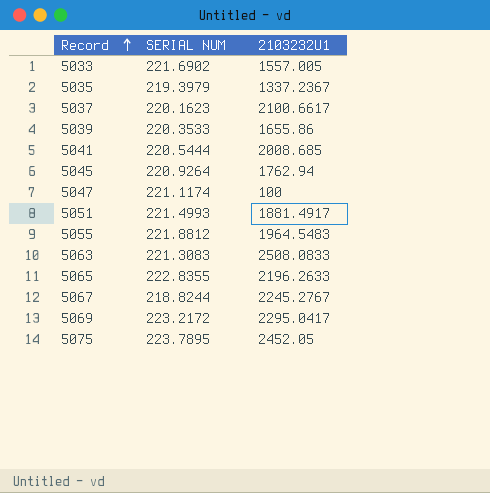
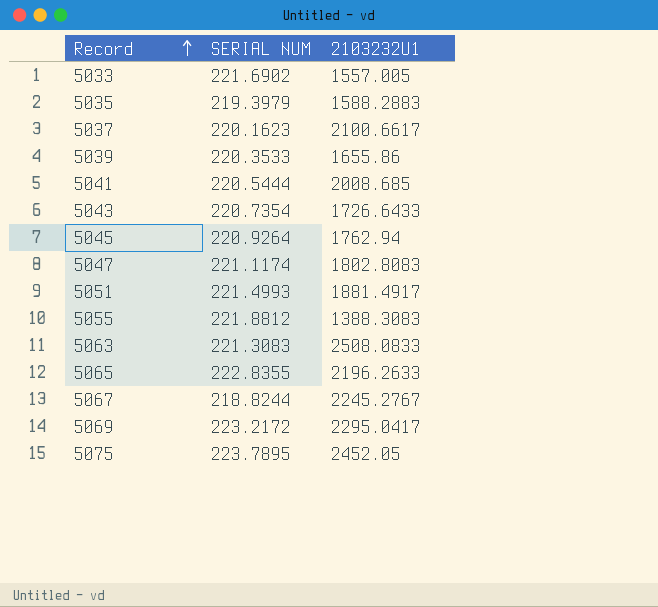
5035 | 2103232U1: 1337.2367 -> 1588.2883
row 5043: none -> 220.7354 | 1726.6433
5047 | 2103232U1: 100 -> 1802.8083
5055 | 2103232U1: 1964.5483 -> 1388.3083

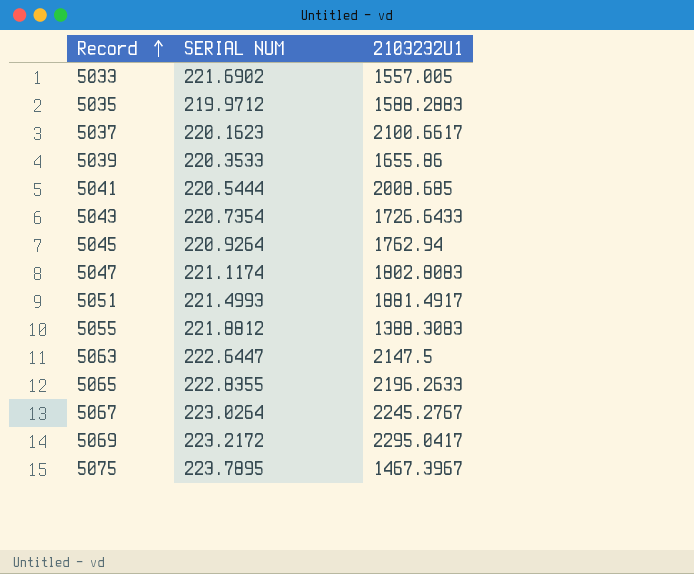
5035 | SERIAL NUM: 219.3979 -> 219.9712
5063 | SERIAL NUM: 221.3083 -> 222.6447
5063 | 2103232U1: 2508.0833 -> 2147.5
5067 | SERIAL NUM: 218.8244 -> 223.0264
5075 | 2103232U1: 2452.05 -> 1467.3967

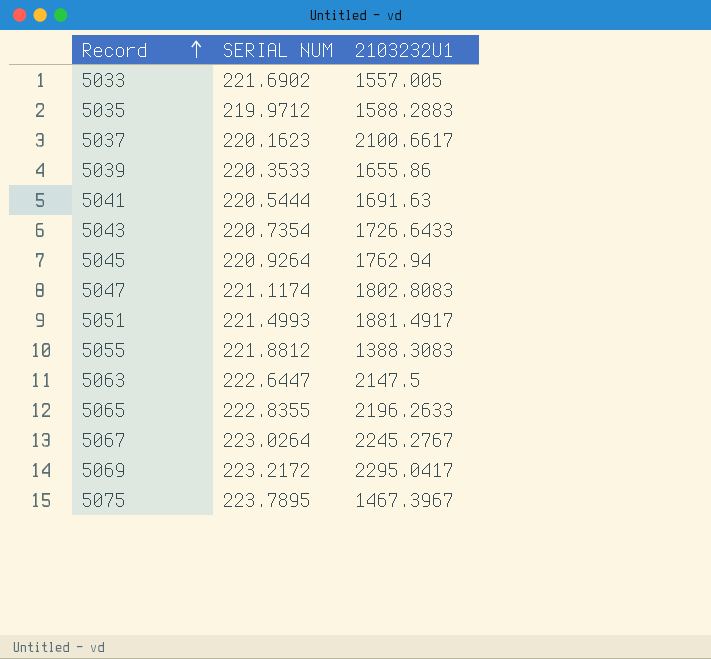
5041 | 2103232U1: 2008.685 -> 1691.63

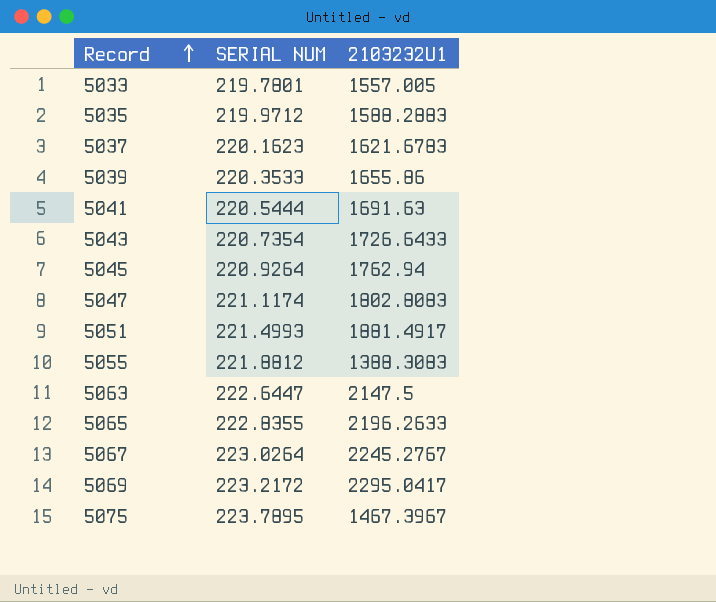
5033 | SERIAL NUM: 221.6902 -> 219.7801
5037 | 2103232U1: 2100.6617 -> 1621.6783

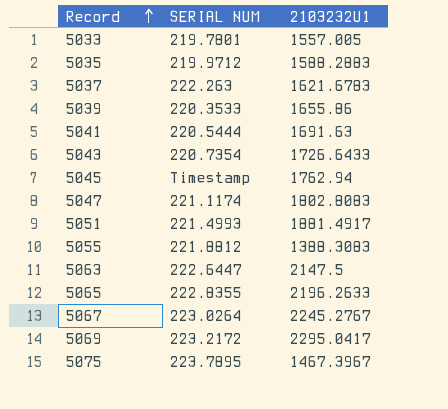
5037 | SERIAL NUM: 220.1623 -> 222.263
5045 | SERIAL NUM: 220.9264 -> Timestamp

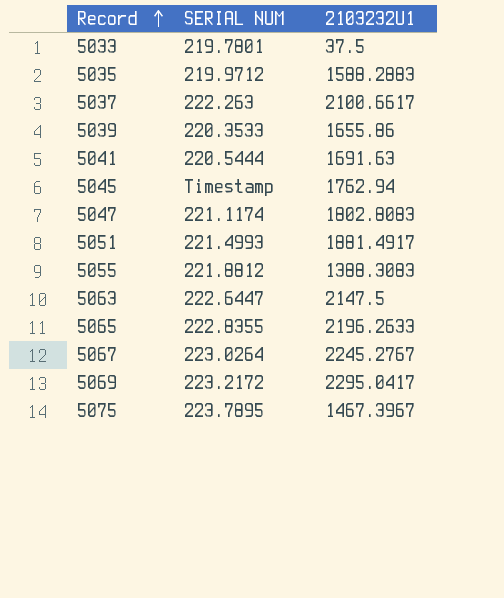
row 5043: 220.7354 | 1726.6433 -> none
5033 | 2103232U1: 1557.005 -> 37.5
5037 | 2103232U1: 1621.6783 -> 2100.6617

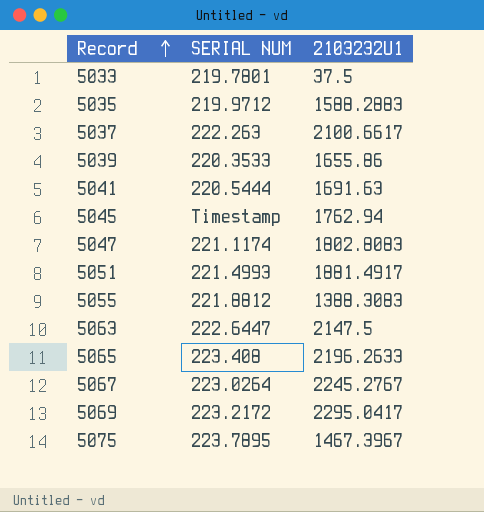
5065 | SERIAL NUM: 222.8355 -> 223.408

